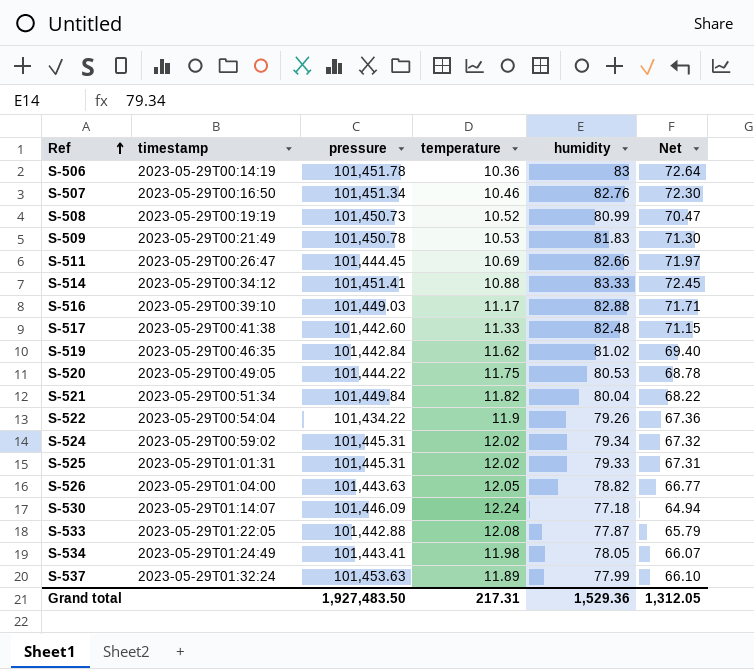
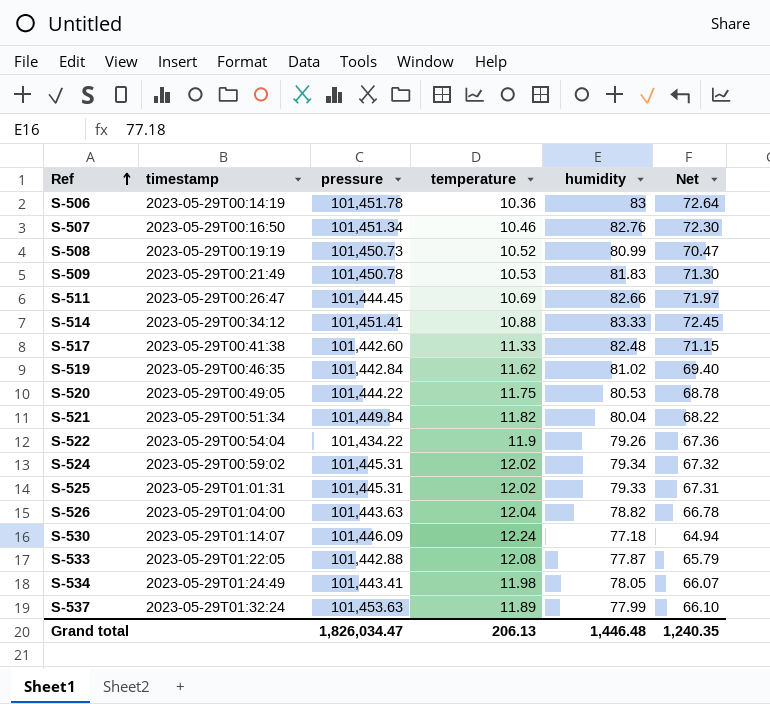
row S-516: 2023-05-29T00:39:10 | 101,449.03 | 11.17 | 82.88 | 71.71 -> none
S-526 | temperature: 12.05 -> 12.04
S-526 | Net: 66.77 -> 66.78
Grand total | pressure: 1,927,483.50 -> 1,826,034.47
Grand total | temperature: 217.31 -> 206.13
Grand total | humidity: 1,529.36 -> 1,446.48
Grand total | Net: 1,312.05 -> 1,240.35

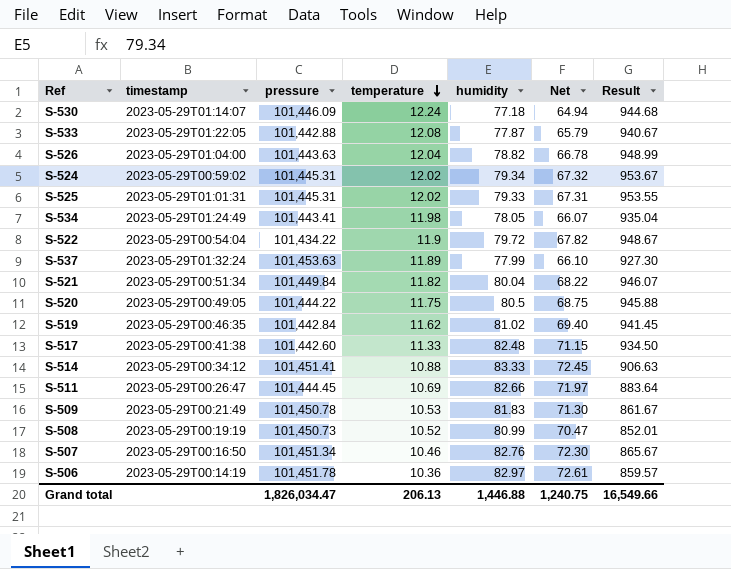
row order: Ref ascending -> temperature descending
column Result | formula: none -> [temperature] * [humidity]
S-522 | humidity: 79.26 -> 79.72
S-522 | Net: 67.36 -> 67.82
S-520 | humidity: 80.53 -> 80.5
S-520 | Net: 68.78 -> 68.75
S-506 | humidity: 83 -> 82.97
S-506 | Net: 72.64 -> 72.61
Grand total | humidity: 1,446.48 -> 1,446.88
Grand total | Net: 1,240.35 -> 1,240.75

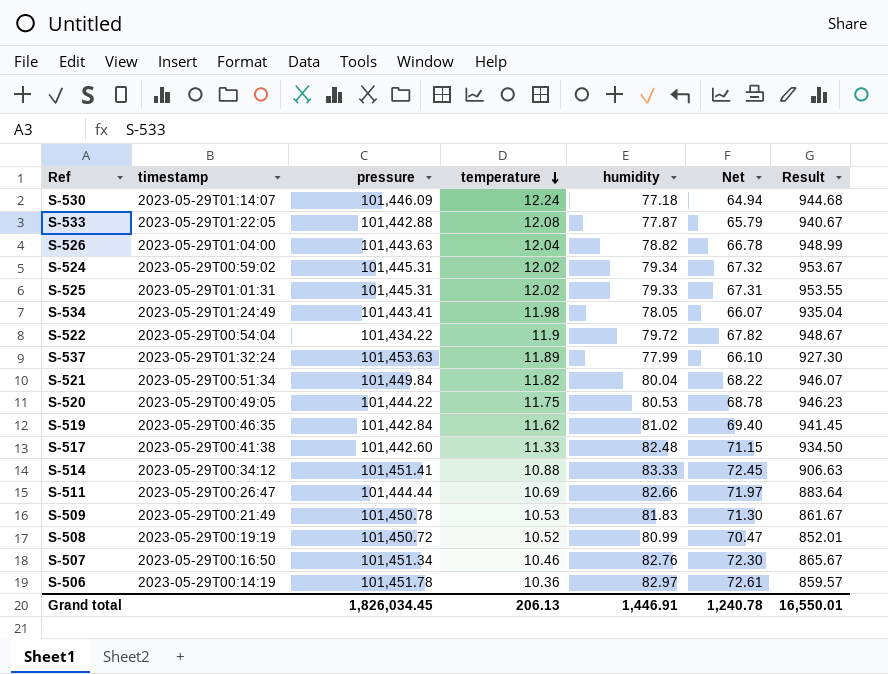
S-520 | humidity: 80.5 -> 80.53
S-520 | Net: 68.75 -> 68.78
S-520 | Result: 945.88 -> 946.23
S-511 | pressure: 101,444.45 -> 101,444.44
S-508 | pressure: 101,450.73 -> 101,450.72
Grand total | pressure: 1,826,034.47 -> 1,826,034.45
Grand total | humidity: 1,446.88 -> 1,446.91
Grand total | Net: 1,240.75 -> 1,240.78
Grand total | Result: 16,549.66 -> 16,550.01

